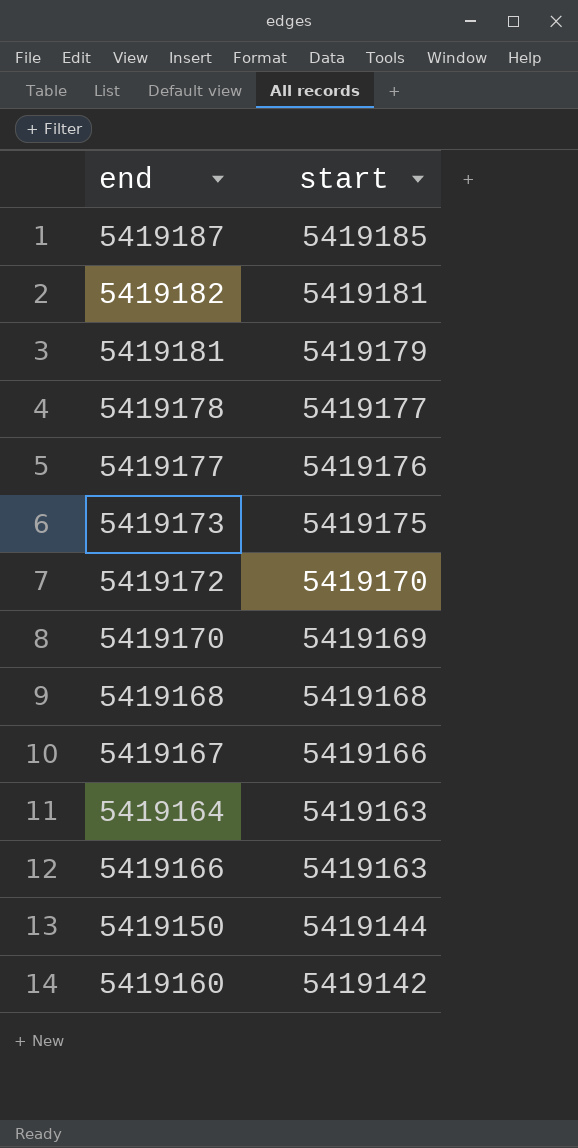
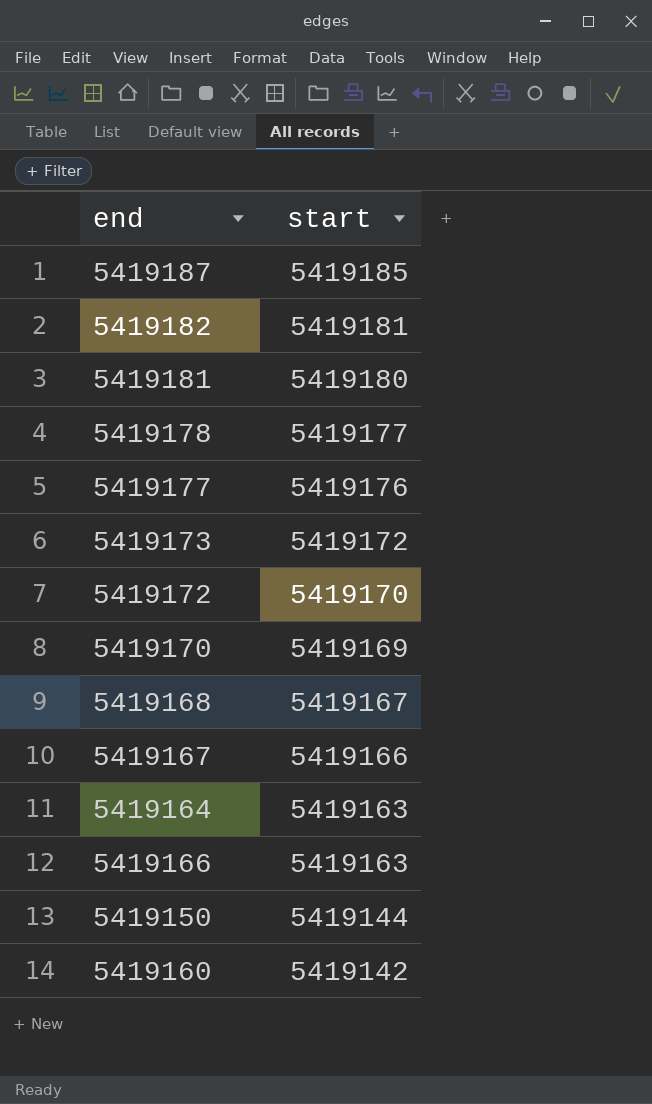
5419181 | start: 5419179 -> 5419180
5419173 | start: 5419175 -> 5419172
5419168 | start: 5419168 -> 5419167

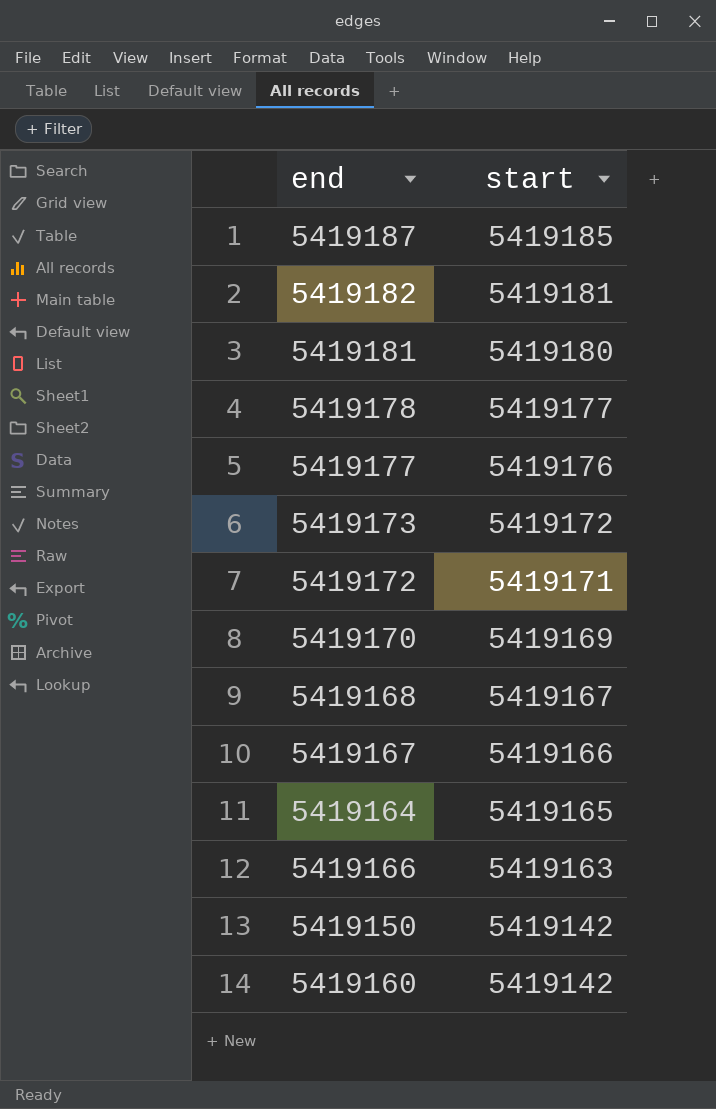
5419172 | start: 5419170 -> 5419171
5419164 | start: 5419163 -> 5419165
5419150 | start: 5419144 -> 5419142

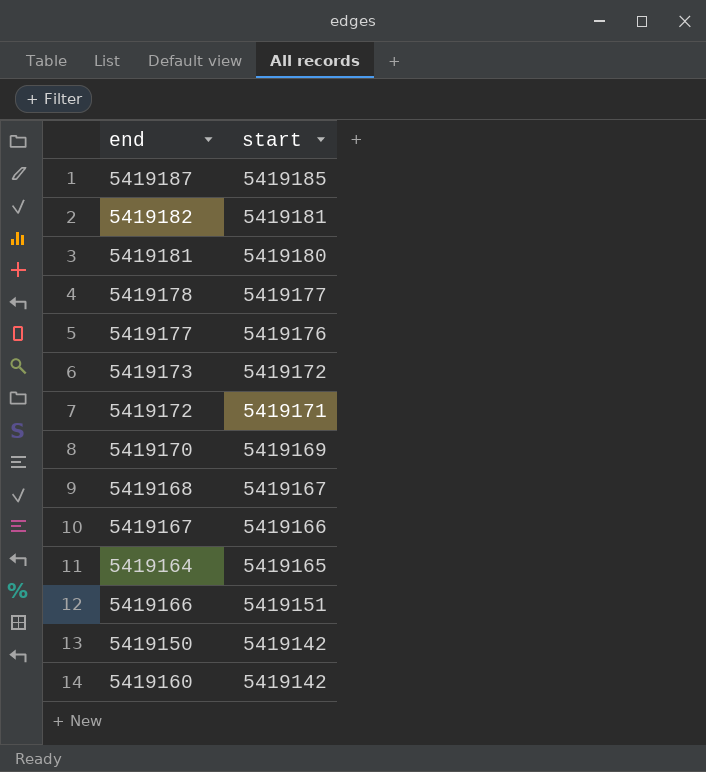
5419166 | start: 5419163 -> 5419151

